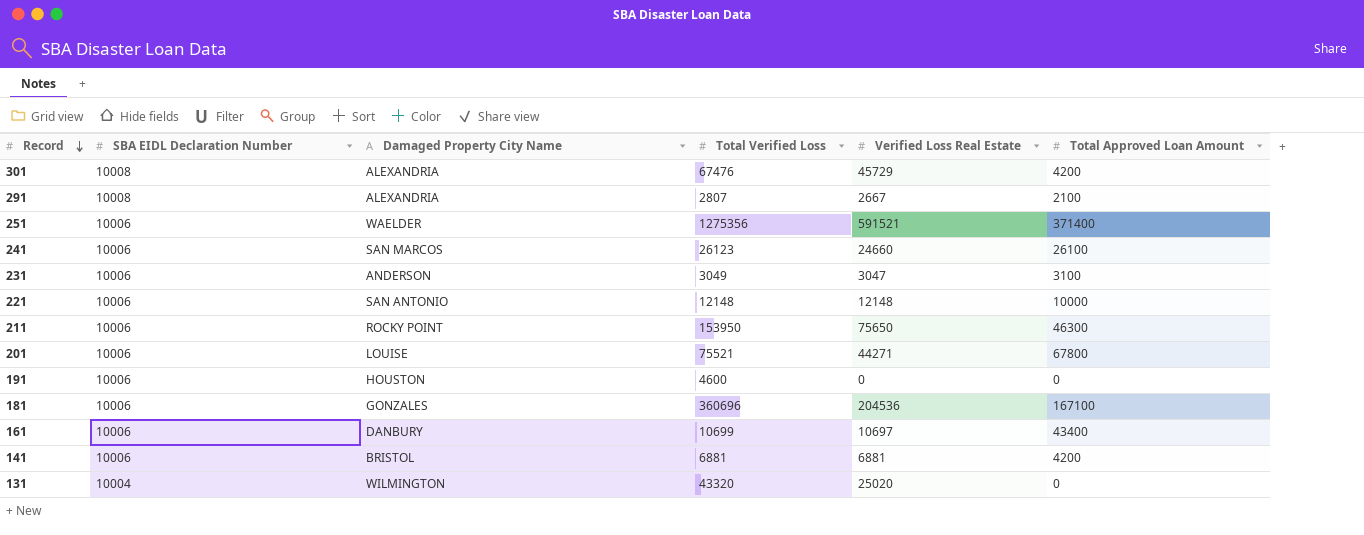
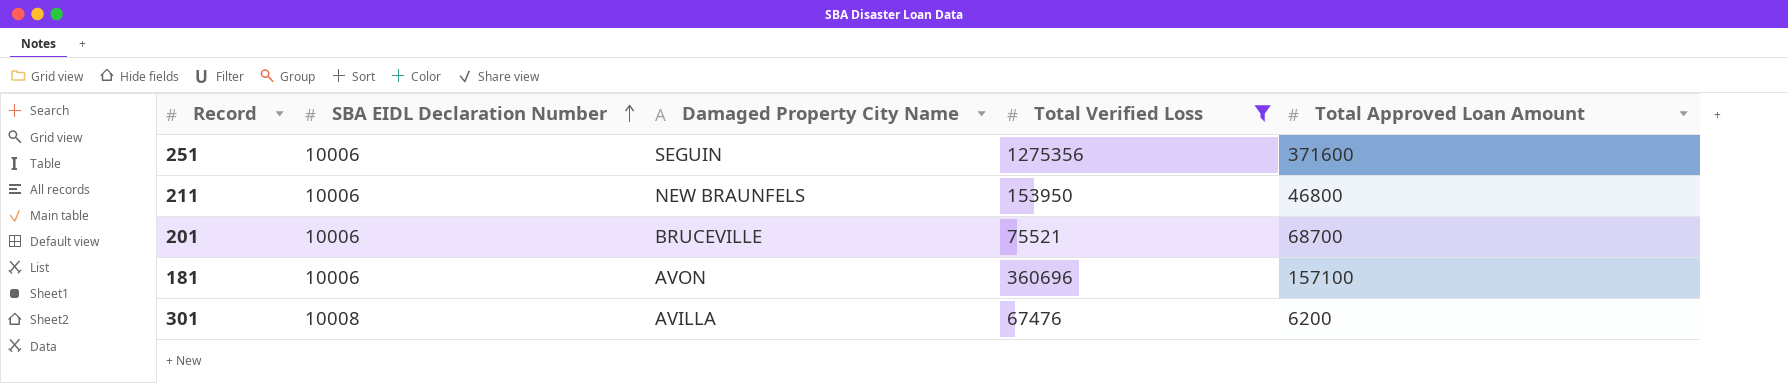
filter: none -> Total Verified Loss >= 67476
row order: Record descending -> SBA EIDL Declaration Number ascending
column Verified Loss Real Estate | position: 5 -> none
251 | Damaged Property City Name: WAELDER -> SEGUIN
251 | Total Approved Loan Amount: 371400 -> 371600
211 | Damaged Property City Name: ROCKY POINT -> NEW BRAUNFELS
211 | Total Approved Loan Amount: 46300 -> 46800
201 | Damaged Property City Name: LOUISE -> BRUCEVILLE
201 | Total Approved Loan Amount: 67800 -> 68700
181 | Damaged Property City Name: GONZALES -> AVON
181 | Total Approved Loan Amount: 167100 -> 157100
301 | Damaged Property City Name: ALEXANDRIA -> AVILLA
301 | Total Approved Loan Amount: 4200 -> 6200

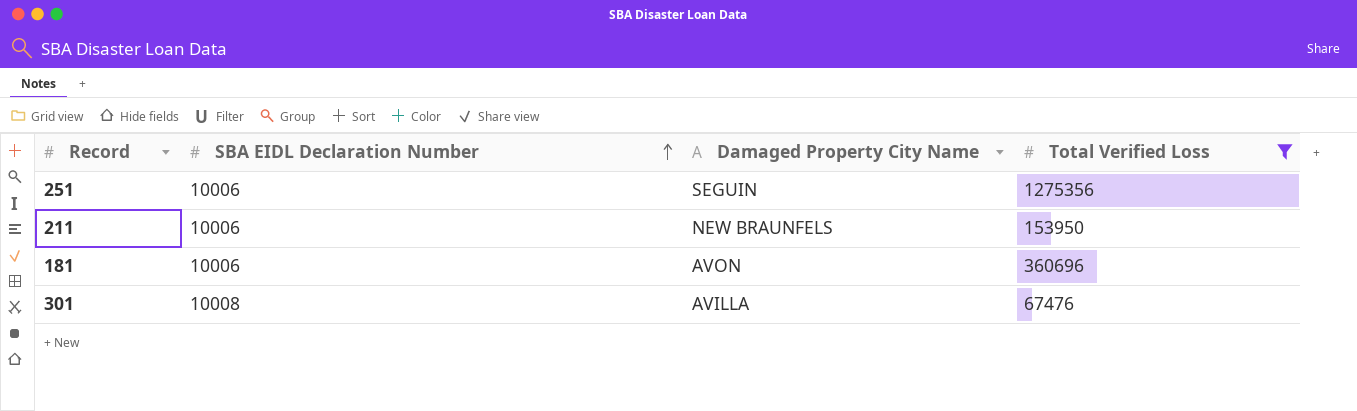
column Total Approved Loan Amount | position: 5 -> none
row 201: 10006 | BRUCEVILLE | 75521 | 68700 -> none

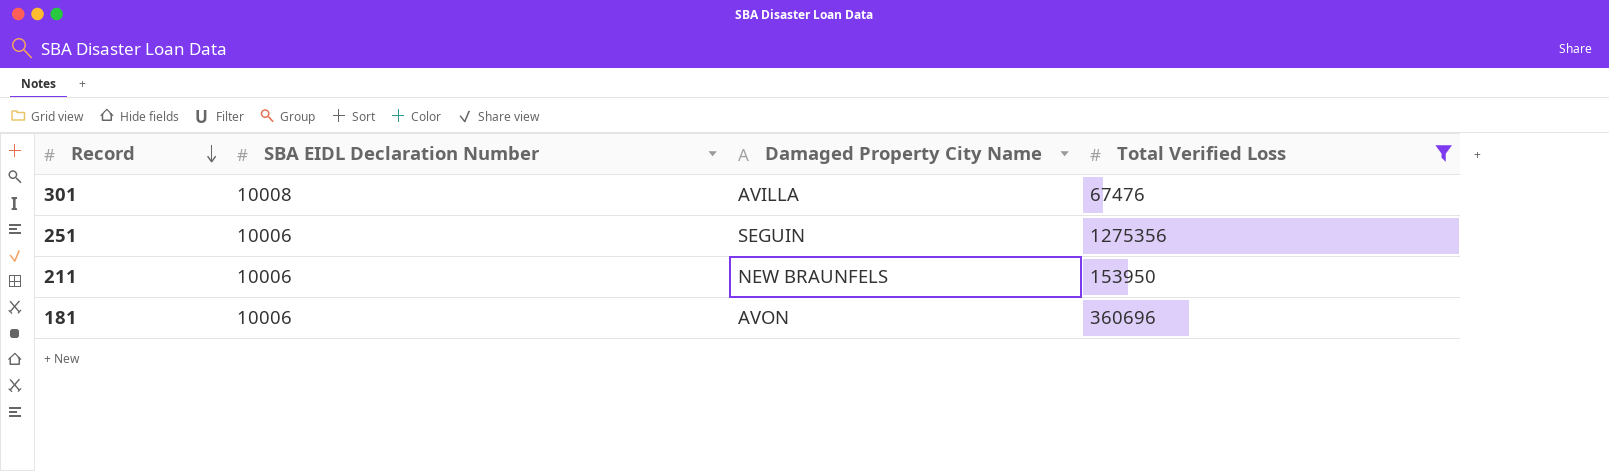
row order: SBA EIDL Declaration Number ascending -> Record descending

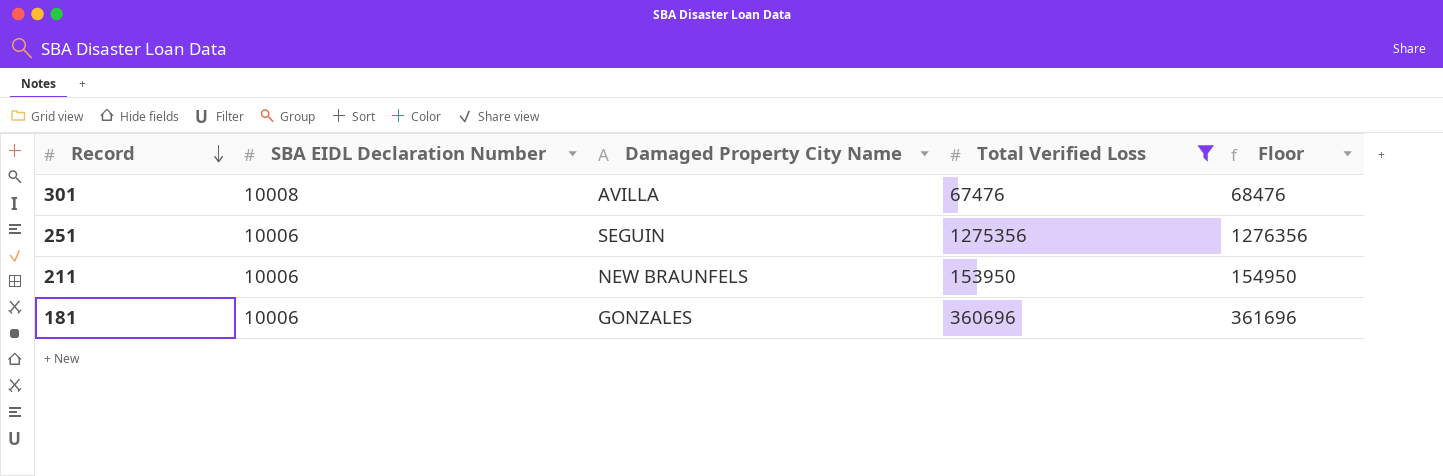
column Floor | formula: none -> [Total Verified Loss] + 1000
181 | Damaged Property City Name: AVON -> GONZALES

